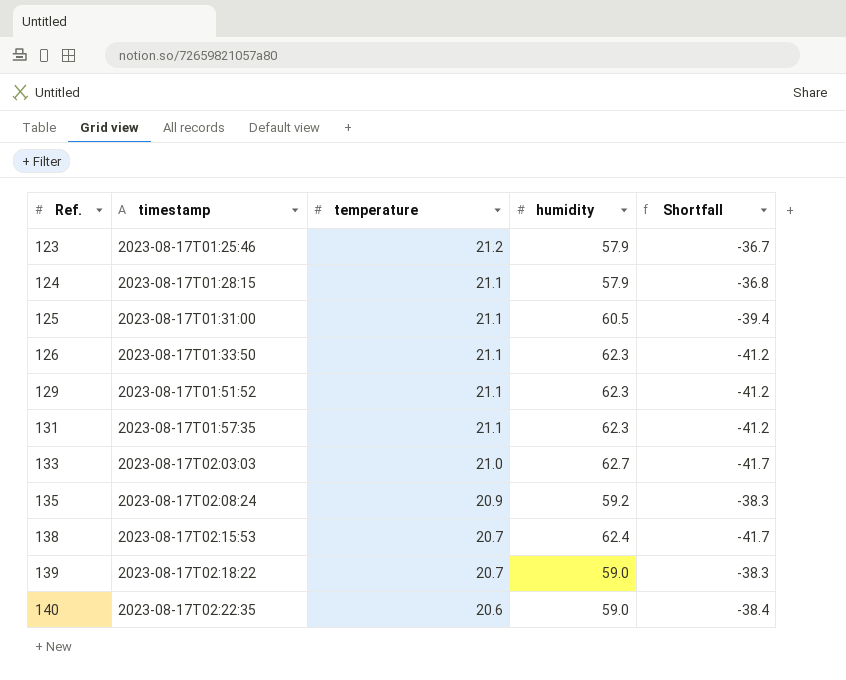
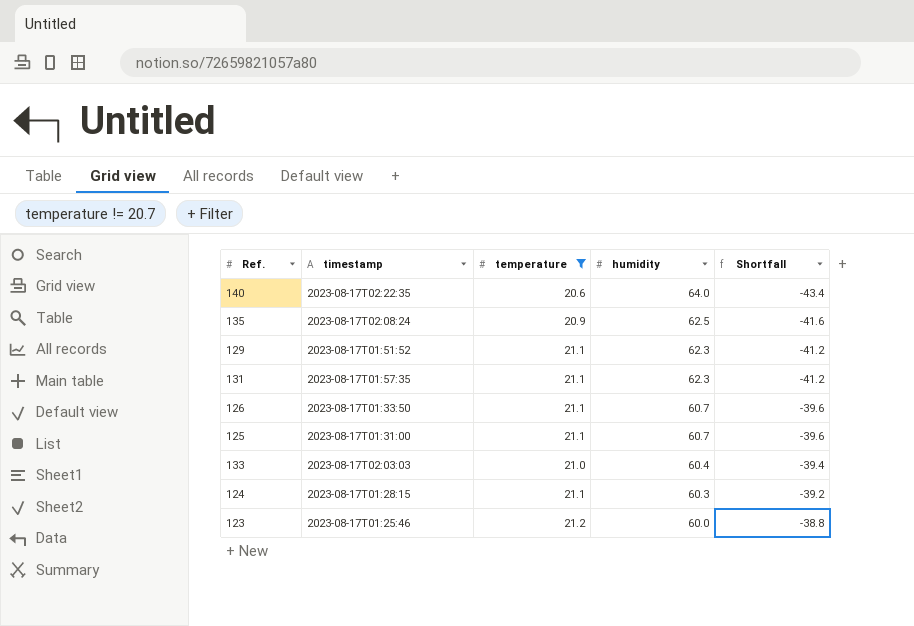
filter: none -> temperature != 20.7
row order: Ref. ascending -> humidity descending
140 | humidity: 59.0 -> 64.0
140 | Shortfall: -38.4 -> -43.4
135 | humidity: 59.2 -> 62.5
135 | Shortfall: -38.3 -> -41.6
126 | humidity: 62.3 -> 60.7
126 | Shortfall: -41.2 -> -39.6
125 | humidity: 60.5 -> 60.7
125 | Shortfall: -39.4 -> -39.6
133 | humidity: 62.7 -> 60.4
133 | Shortfall: -41.7 -> -39.4
124 | humidity: 57.9 -> 60.3
124 | Shortfall: -36.8 -> -39.2
123 | humidity: 57.9 -> 60.0
123 | Shortfall: -36.7 -> -38.8

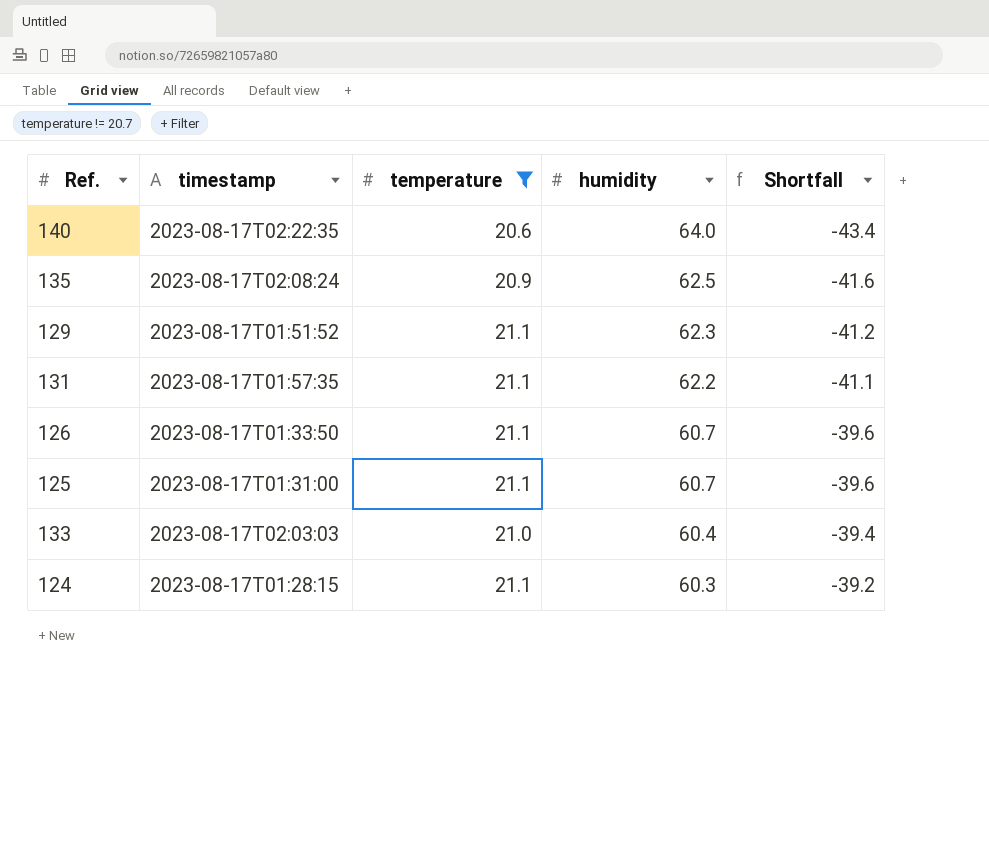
row 123: 2023-08-17T01:25:46 | 21.2 | 60.0 | -38.8 -> none
131 | humidity: 62.3 -> 62.2
131 | Shortfall: -41.2 -> -41.1

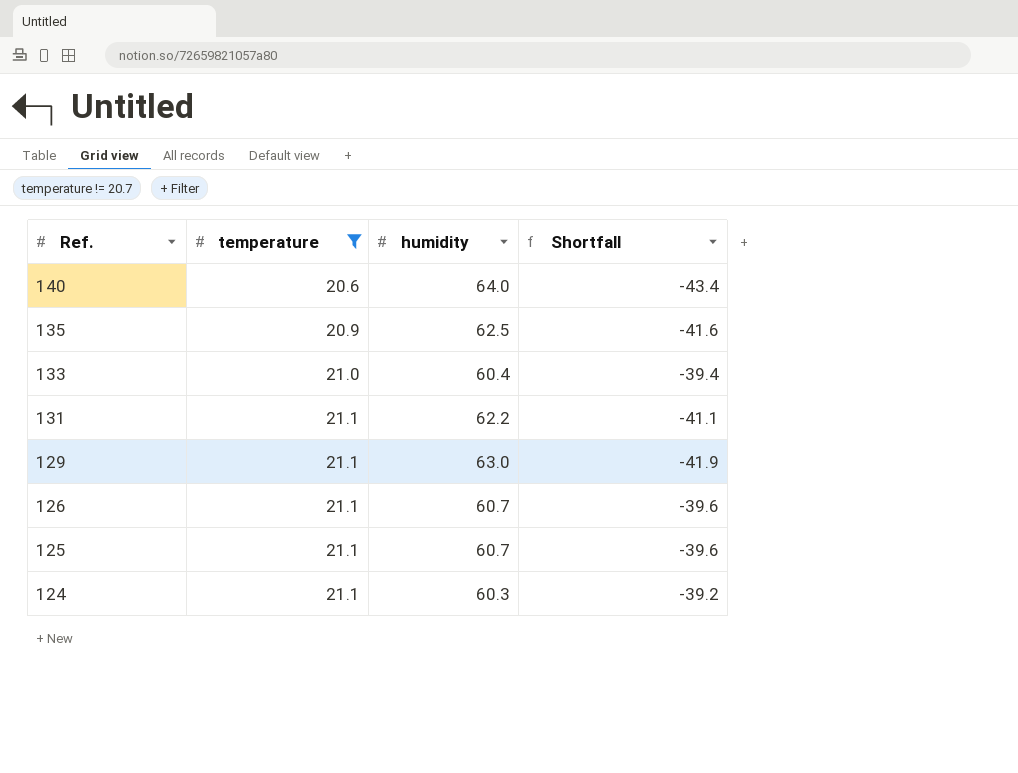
row order: humidity descending -> Ref. descending
column timestamp | position: 2 -> none
129 | humidity: 62.3 -> 63.0
129 | Shortfall: -41.2 -> -41.9

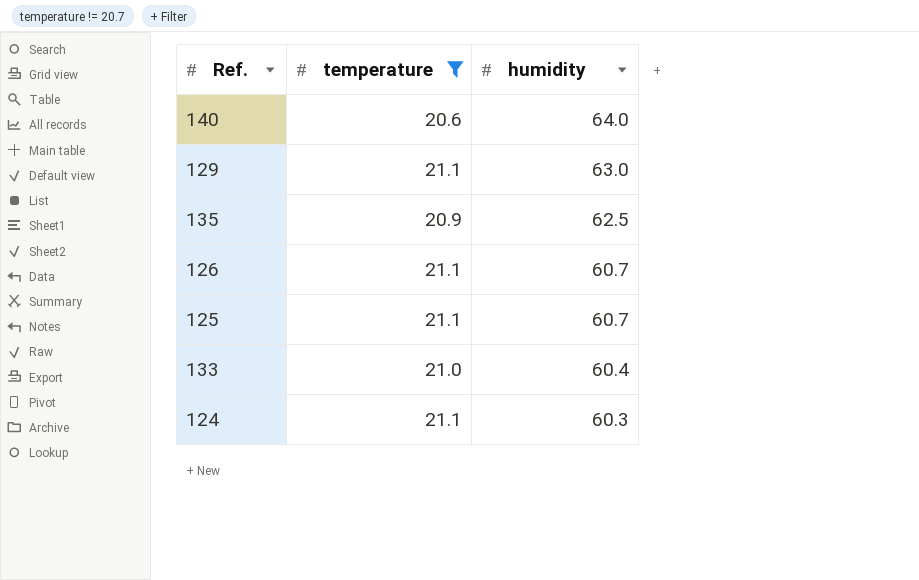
row order: Ref. descending -> humidity descending
column Shortfall | formula: [temperature] - [humidity] -> none
row 131: 21.1 | 62.2 | -41.1 -> none

